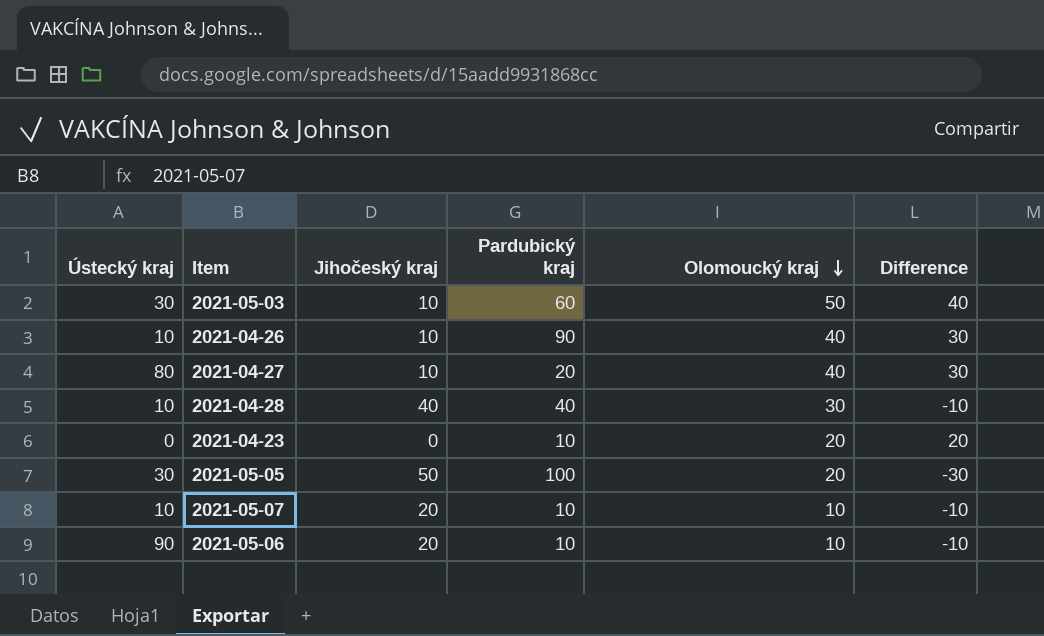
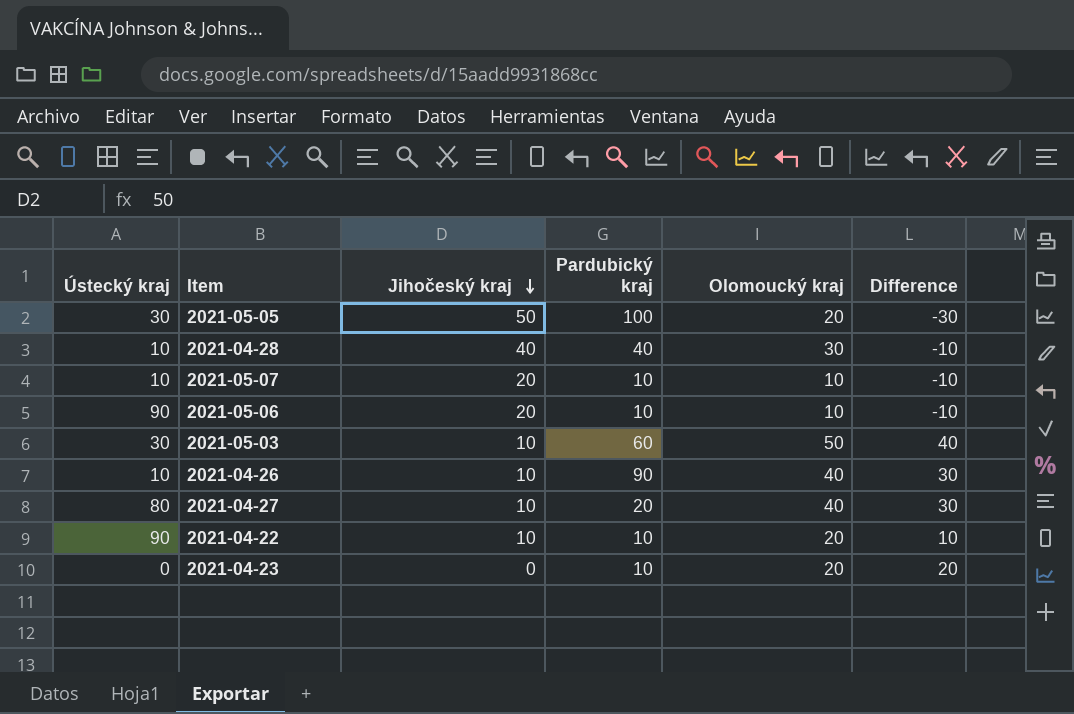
row order: Olomoucký kraj descending -> Jihočeský kraj descending
row 2021-04-22: none -> 90 | 10 | 10 | 20 | 10

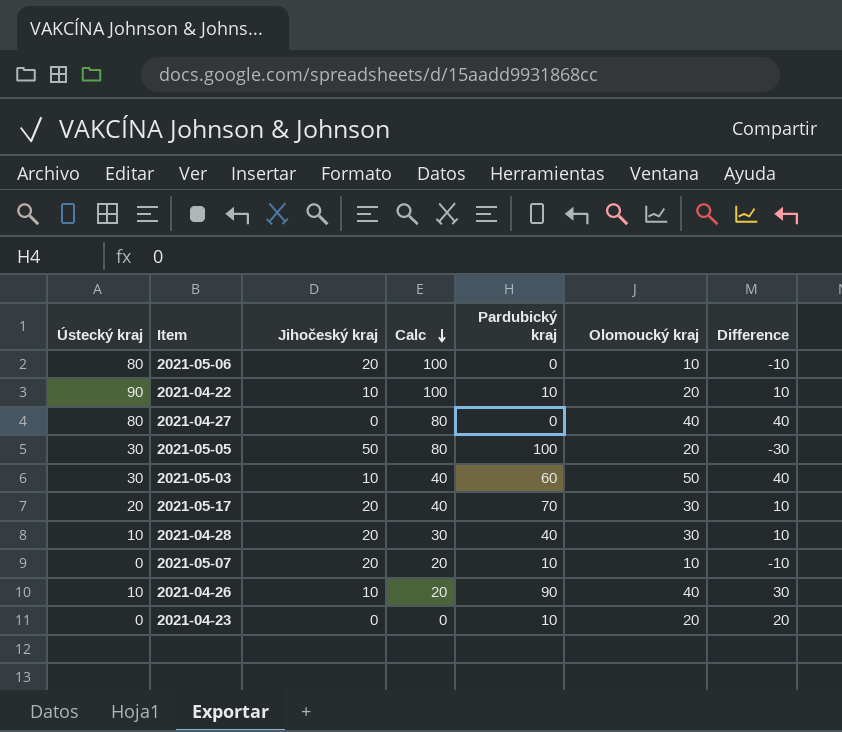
row order: Jihočeský kraj descending -> Calc descending
column Calc | formula: none -> [Ústecký kraj] + [Jihočeský kraj]
2021-05-06 | Ústecký kraj: 90 -> 80
2021-05-06 | Pardubický kraj: 10 -> 0
2021-04-27 | Jihočeský kraj: 10 -> 0
2021-04-27 | Pardubický kraj: 20 -> 0
2021-04-27 | Difference: 30 -> 40
row 2021-05-17: none -> 20 | 20 | 40 | 70 | 30 | 10
2021-04-28 | Jihočeský kraj: 40 -> 20
2021-04-28 | Difference: -10 -> 10
2021-05-07 | Ústecký kraj: 10 -> 0

